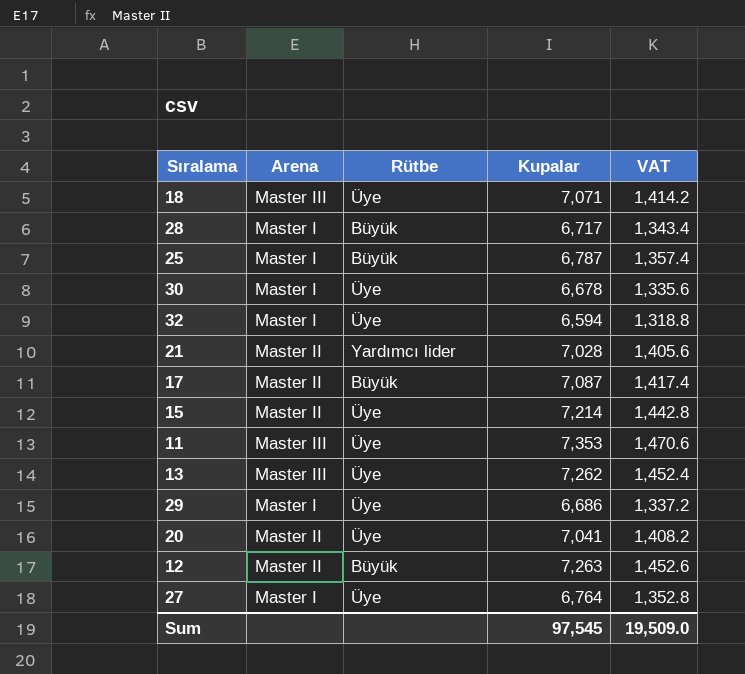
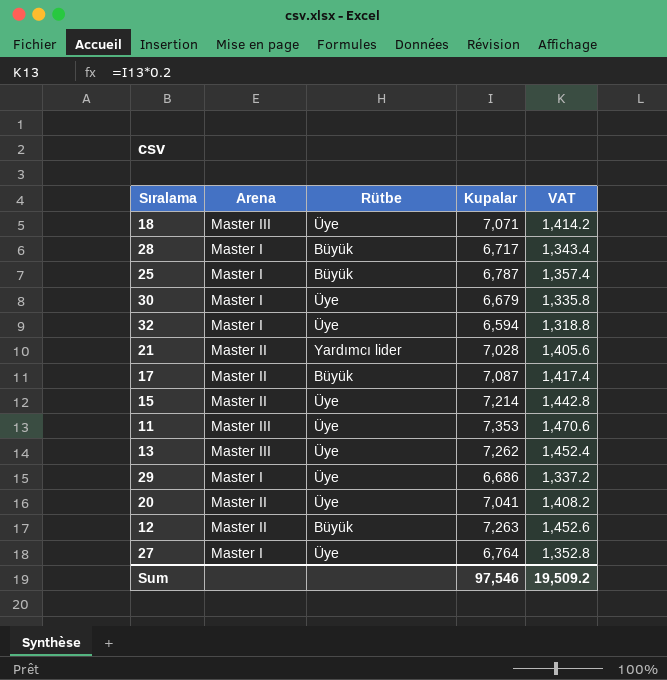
30 | Kupalar: 6,678 -> 6,679
30 | VAT: 1,335.6 -> 1,335.8
Sum | Kupalar: 97,545 -> 97,546
Sum | VAT: 19,509.0 -> 19,509.2

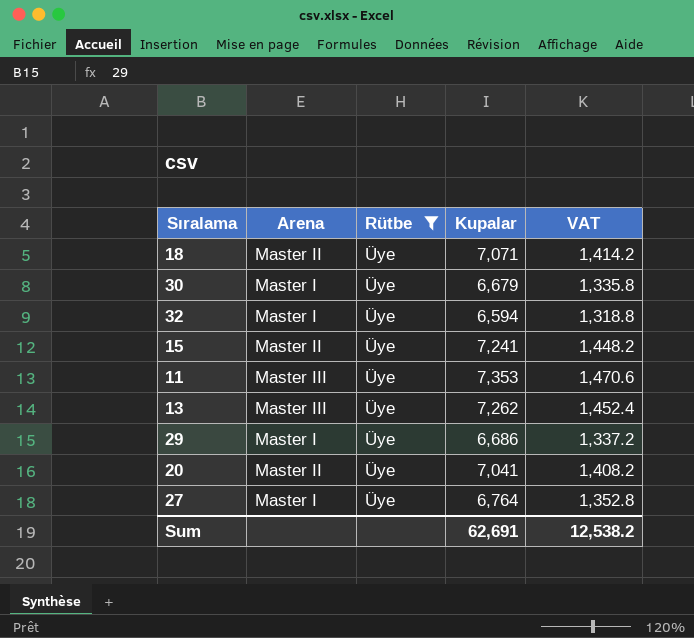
filter: none -> Rütbe = Üye
18 | Arena: Master III -> Master II
15 | Kupalar: 7,214 -> 7,241
15 | VAT: 1,442.8 -> 1,448.2
Sum | Kupalar: 97,546 -> 62,691
Sum | VAT: 19,509.2 -> 12,538.2

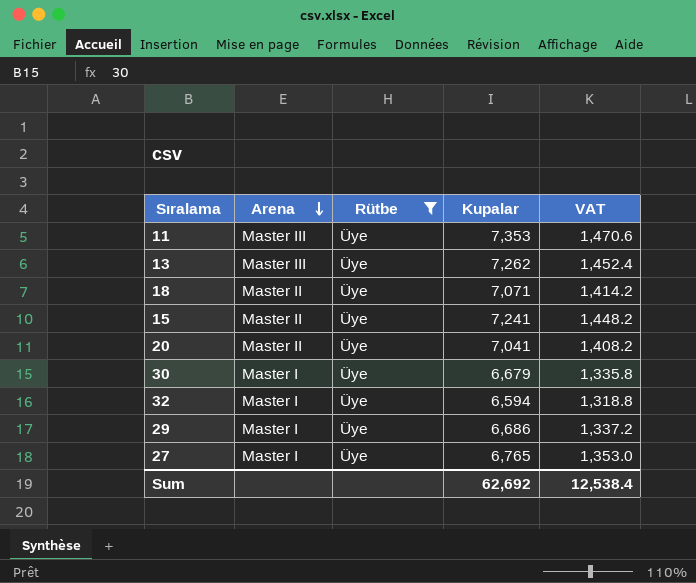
row order: none -> Arena descending
27 | Kupalar: 6,764 -> 6,765
27 | VAT: 1,352.8 -> 1,353.0
Sum | Kupalar: 62,691 -> 62,692
Sum | VAT: 12,538.2 -> 12,538.4

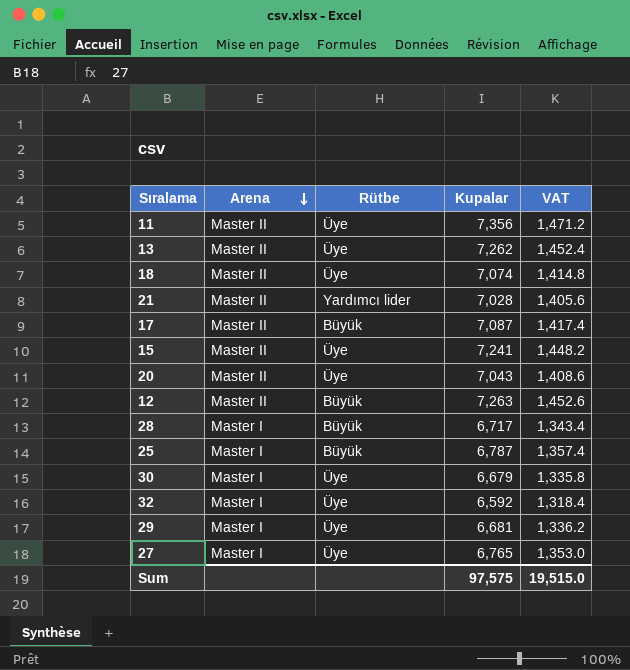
filter: Rütbe = Üye -> none
11 | Arena: Master III -> Master II
11 | Kupalar: 7,353 -> 7,356
11 | VAT: 1,470.6 -> 1,471.2
13 | Arena: Master III -> Master II
18 | Kupalar: 7,071 -> 7,074
18 | VAT: 1,414.2 -> 1,414.8
20 | Kupalar: 7,041 -> 7,043
20 | VAT: 1,408.2 -> 1,408.6
32 | Kupalar: 6,594 -> 6,592
32 | VAT: 1,318.8 -> 1,318.4
29 | Kupalar: 6,686 -> 6,681
29 | VAT: 1,337.2 -> 1,336.2
Sum | Kupalar: 62,692 -> 97,575
Sum | VAT: 12,538.4 -> 19,515.0

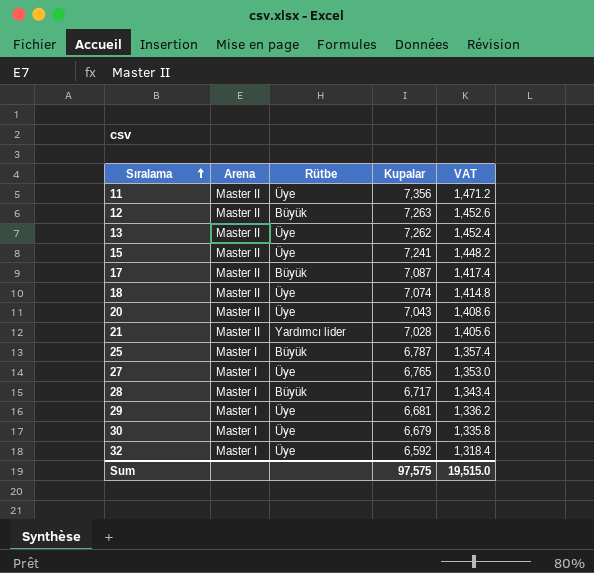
row order: Arena descending -> Sıralama ascending

